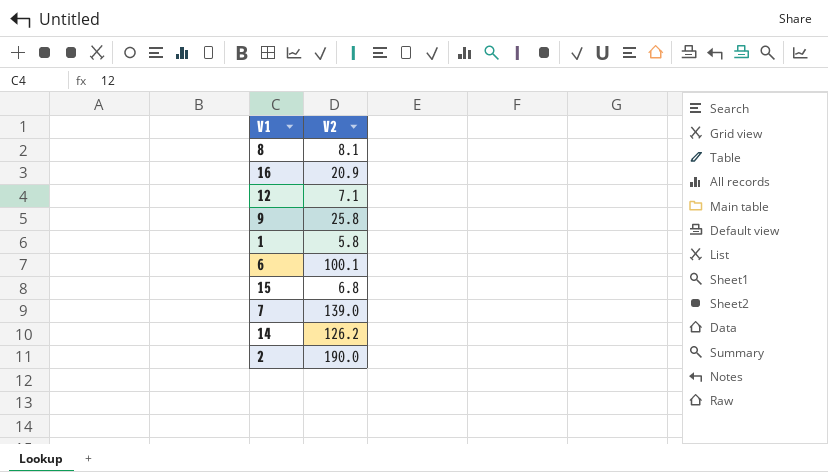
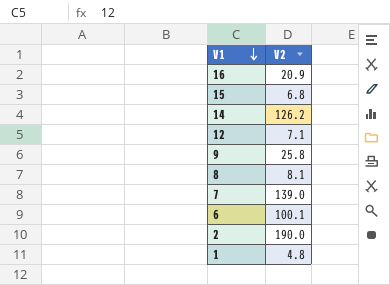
row order: none -> V1 descending
1 | V2: 5.8 -> 4.8

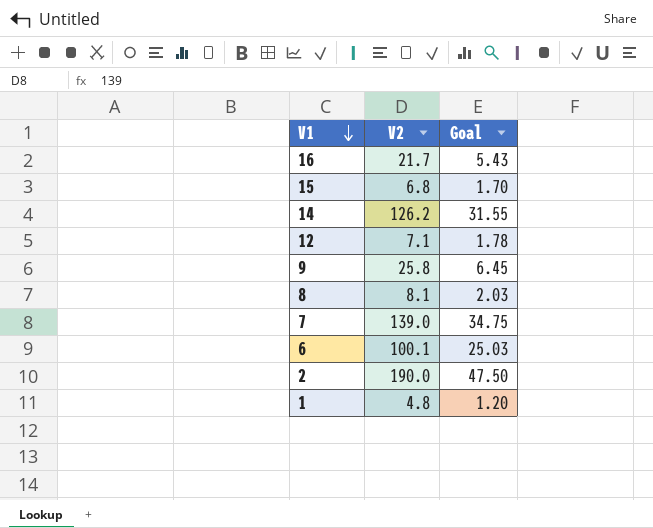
column Goal | formula: none -> [V2] * 0.25
16 | V2: 20.9 -> 21.7

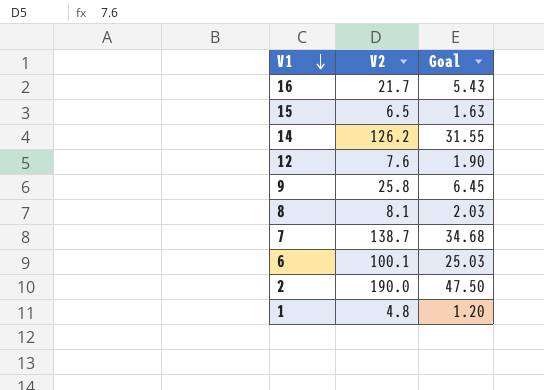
15 | V2: 6.8 -> 6.5
15 | Goal: 1.70 -> 1.63
12 | V2: 7.1 -> 7.6
12 | Goal: 1.78 -> 1.90
7 | V2: 139.0 -> 138.7
7 | Goal: 34.75 -> 34.68

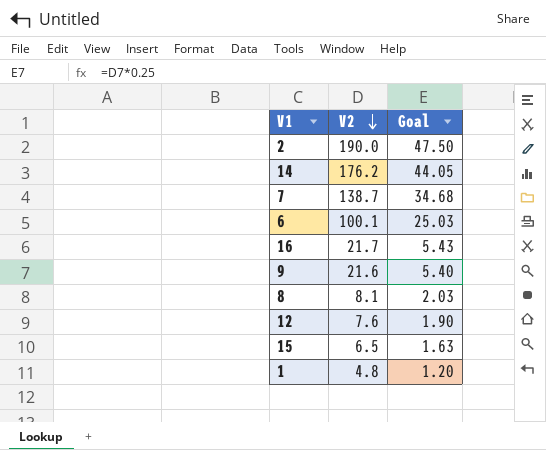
row order: V1 descending -> V2 descending
14 | V2: 126.2 -> 176.2
14 | Goal: 31.55 -> 44.05
9 | V2: 25.8 -> 21.6
9 | Goal: 6.45 -> 5.40

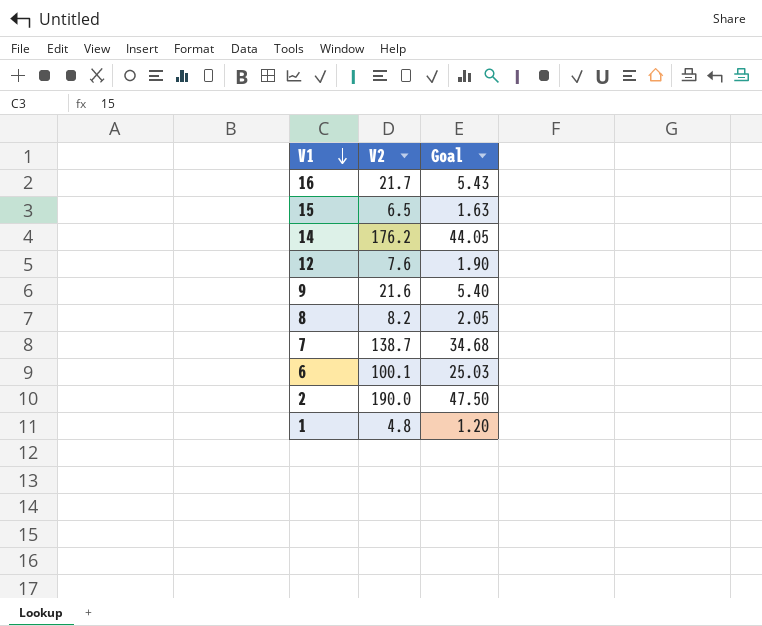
row order: V2 descending -> V1 descending
8 | V2: 8.1 -> 8.2
8 | Goal: 2.03 -> 2.05

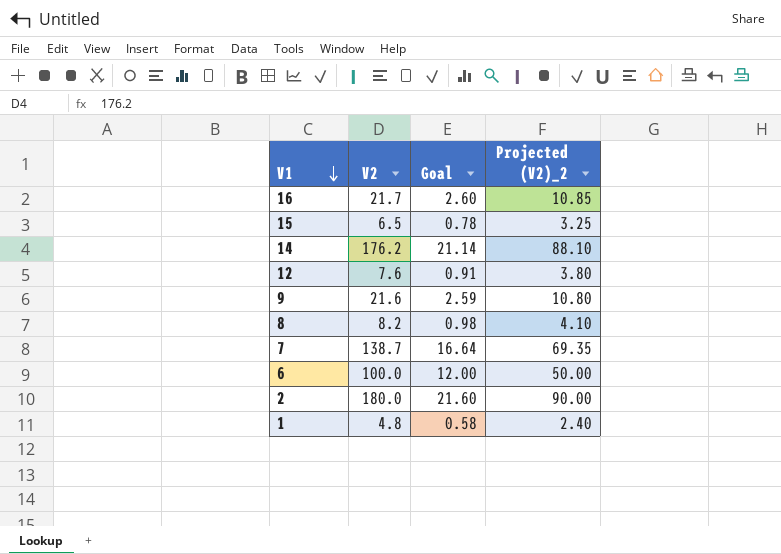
column Goal | formula: [V2] * 0.25 -> [V2] * 0.12
column Projected (V2)_2 | formula: none -> [V2] * 0.5
6 | V2: 100.1 -> 100.0
2 | V2: 190.0 -> 180.0

